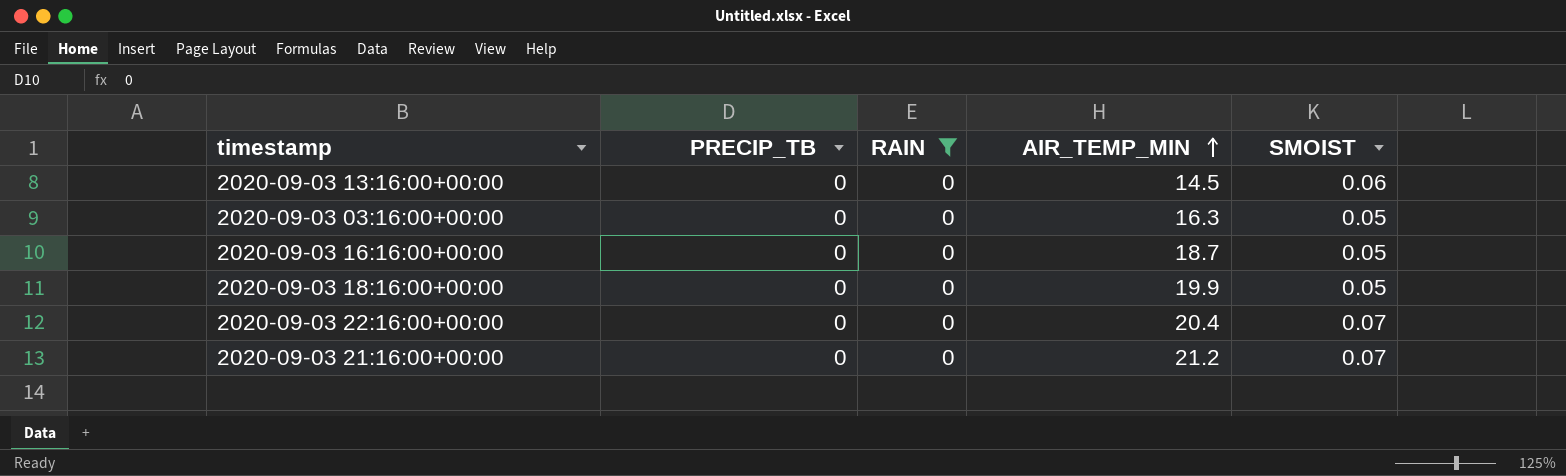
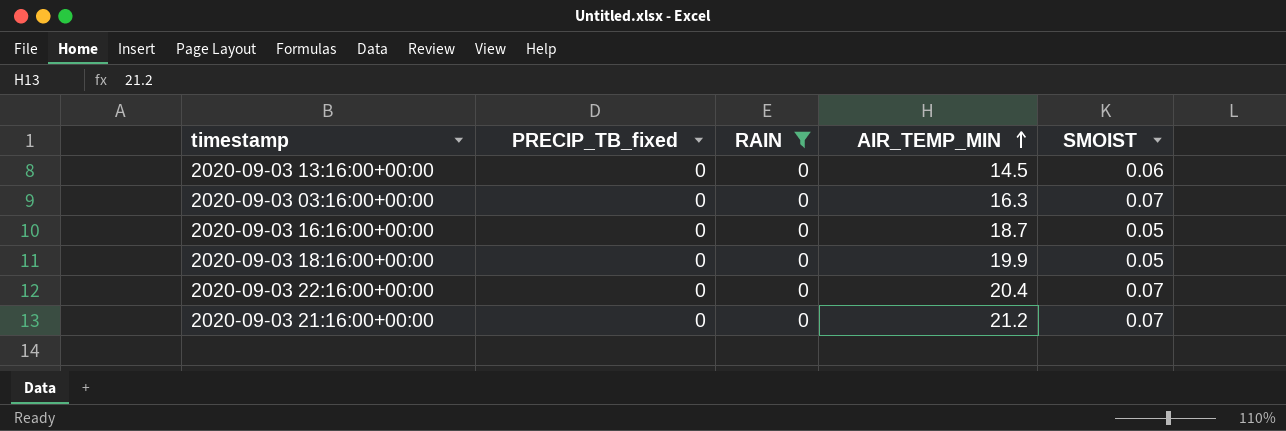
column name: PRECIP_TB -> PRECIP_TB_fixed
2020-09-03 03:16:00+00:00 | SMOIST: 0.05 -> 0.07

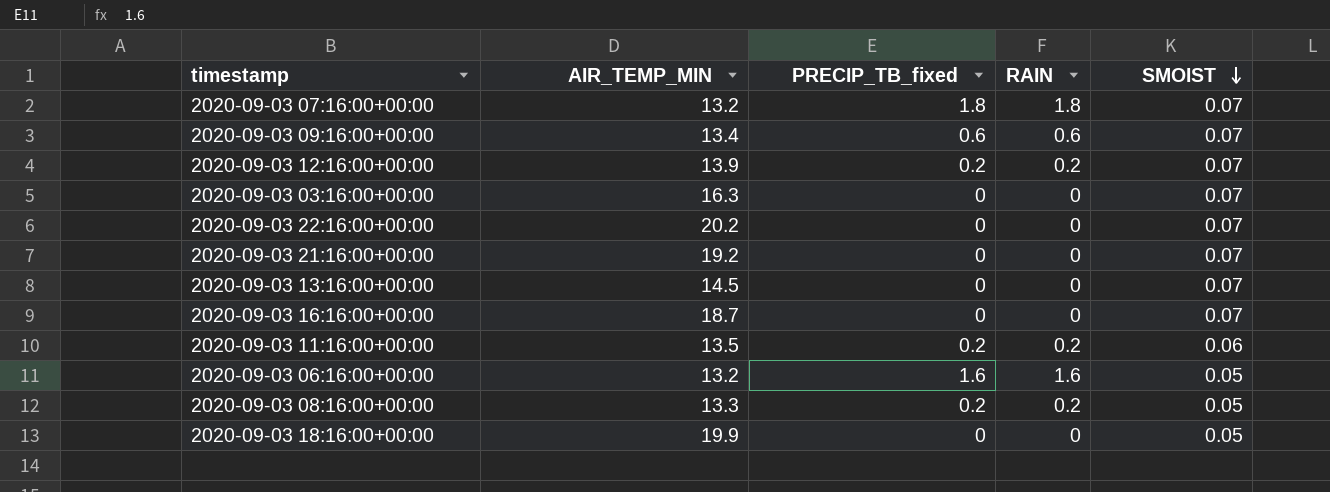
filter: RAIN = 0 -> none
row order: AIR_TEMP_MIN ascending -> SMOIST descending
column AIR_TEMP_MIN | position: 4 -> 2
2020-09-03 22:16:00+00:00 | AIR_TEMP_MIN: 20.4 -> 20.2
2020-09-03 21:16:00+00:00 | AIR_TEMP_MIN: 21.2 -> 19.2
2020-09-03 13:16:00+00:00 | SMOIST: 0.06 -> 0.07
2020-09-03 16:16:00+00:00 | SMOIST: 0.05 -> 0.07

